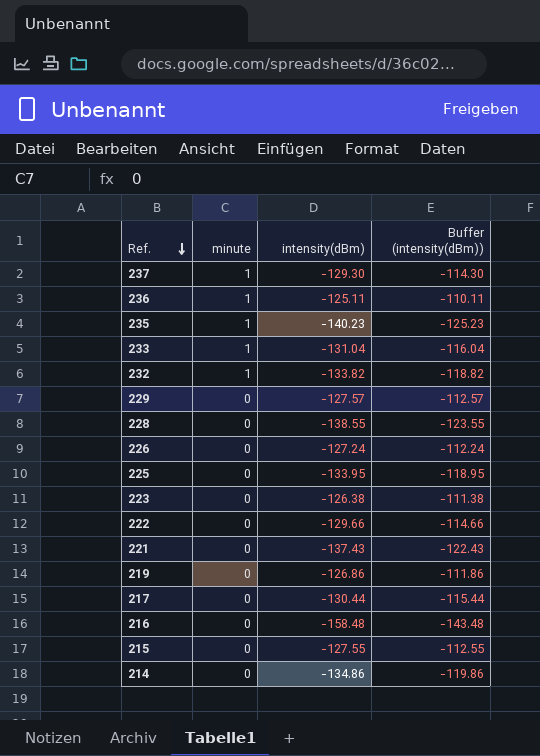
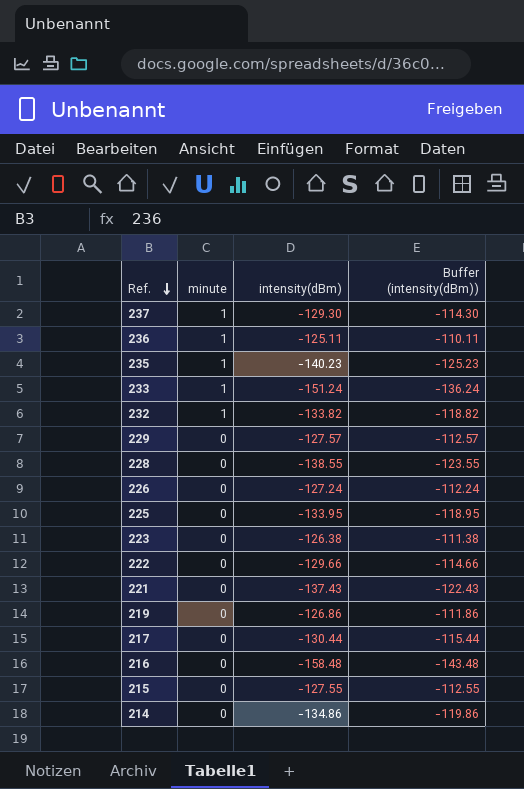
233 | intensity(dBm): -131.04 -> -151.24
233 | Buffer (intensity(dBm)): -116.04 -> -136.24

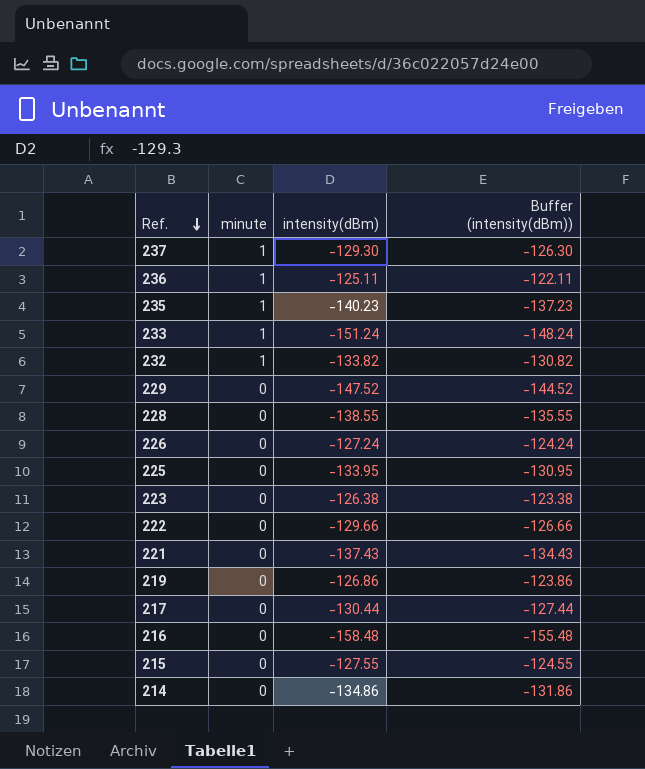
column Buffer (intensity(dBm)) | formula: [intensity(dBm)] + 15 -> [intensity(dBm)] + 3
229 | intensity(dBm): -127.57 -> -147.52

